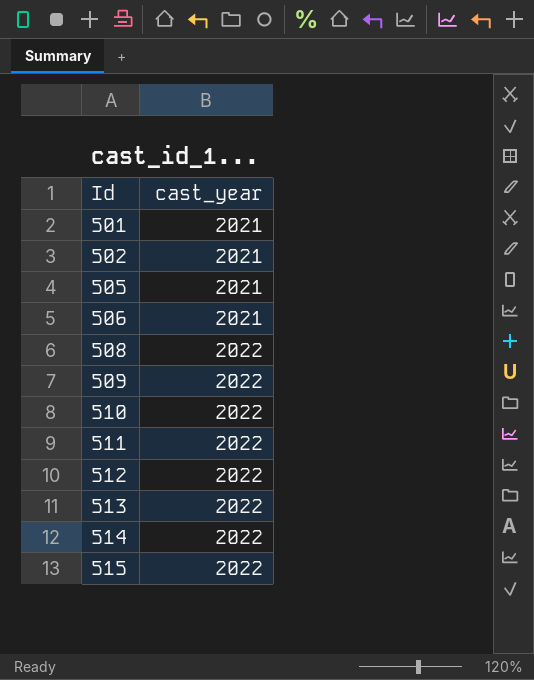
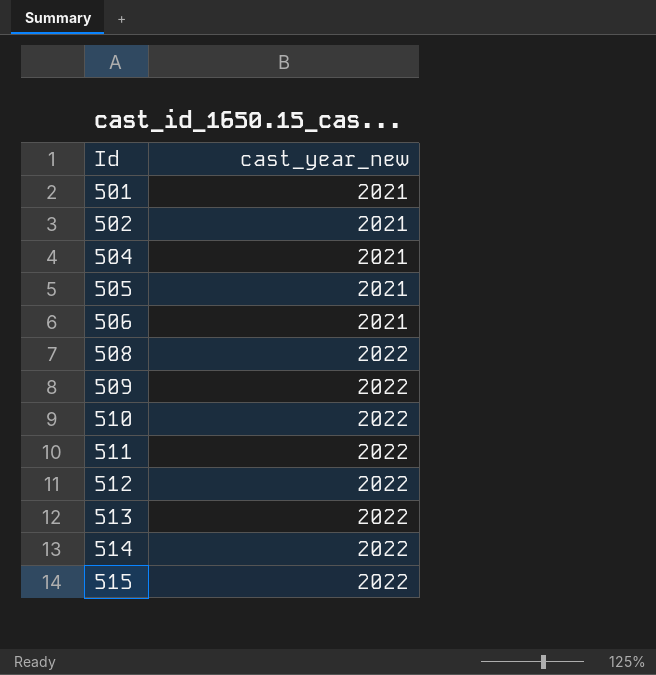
column name: cast_year -> cast_year_new
row 504: none -> 2021

